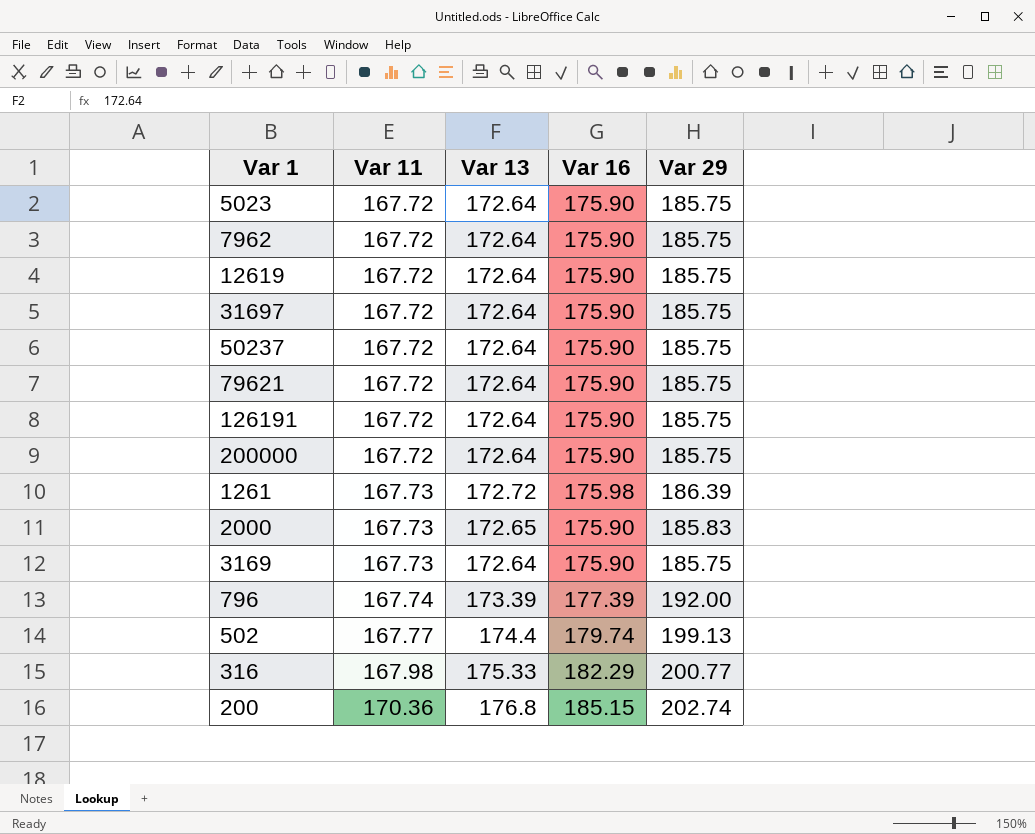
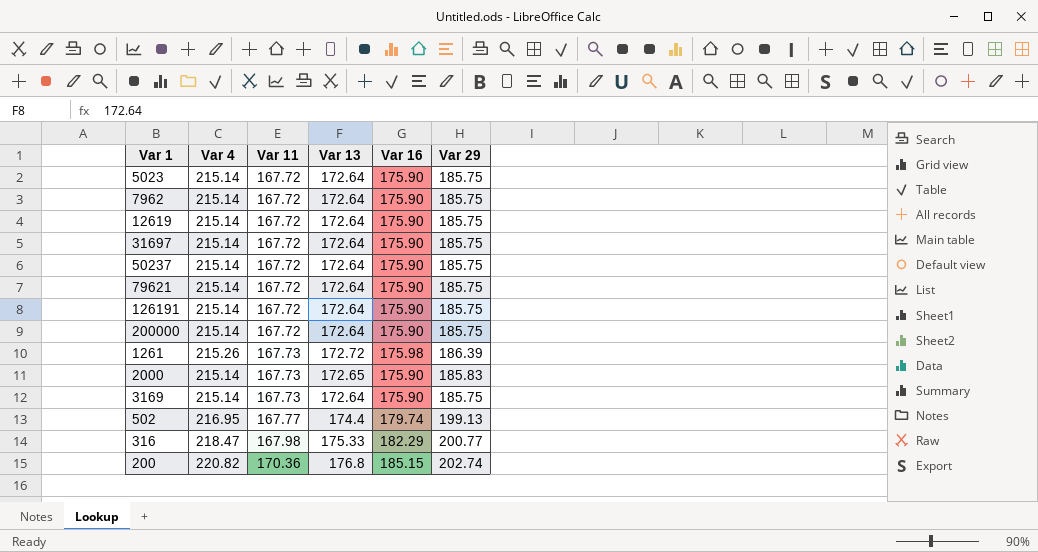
column Var 4 | position: none -> 2
row 796: 167.74 | 173.39 | 177.39 | 192.00 -> none

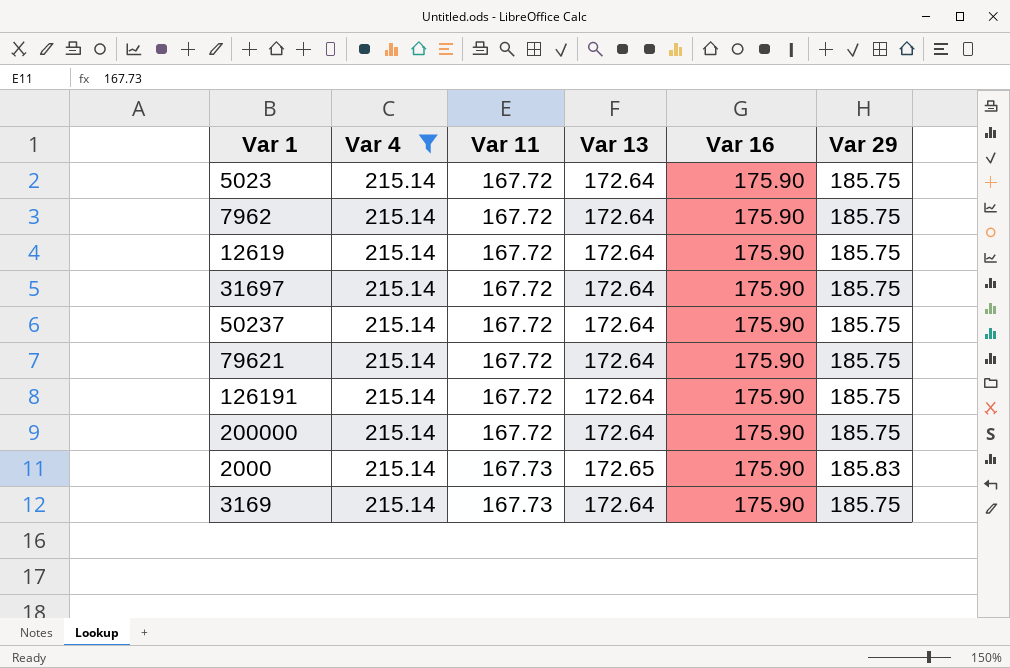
filter: none -> Var 4 = 215.14

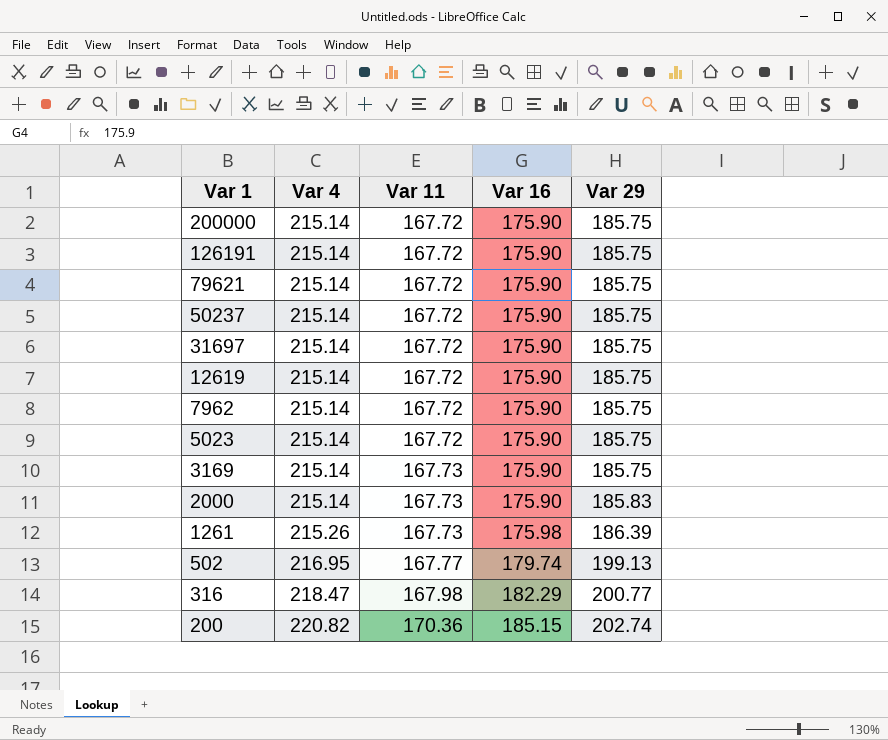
filter: Var 4 = 215.14 -> none
row order: Var 11 ascending -> Var 1 descending
column Var 13 | position: 4 -> none

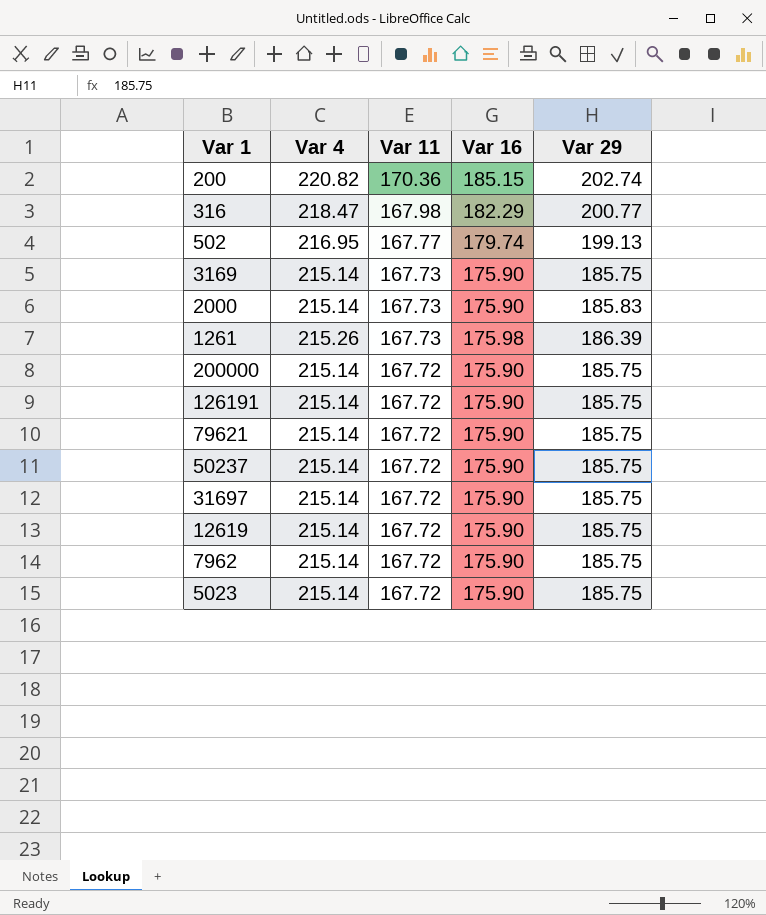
row order: Var 1 descending -> Var 11 descending

